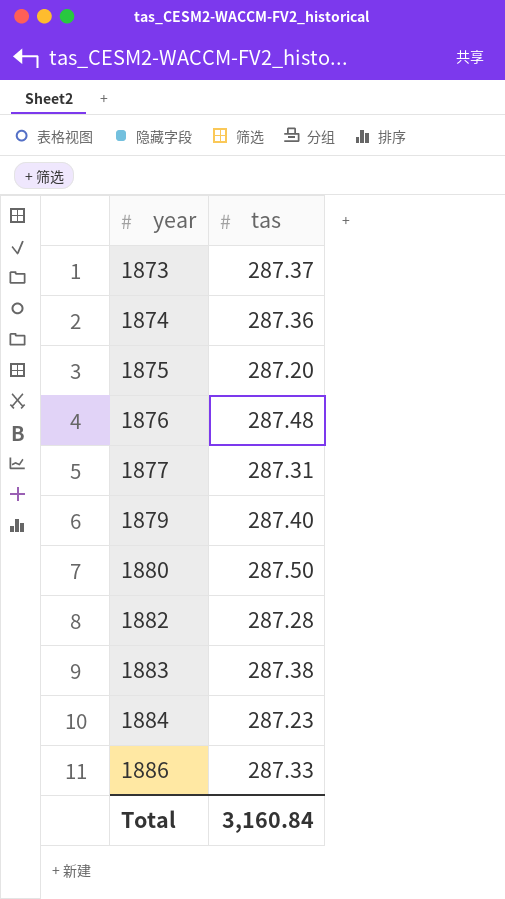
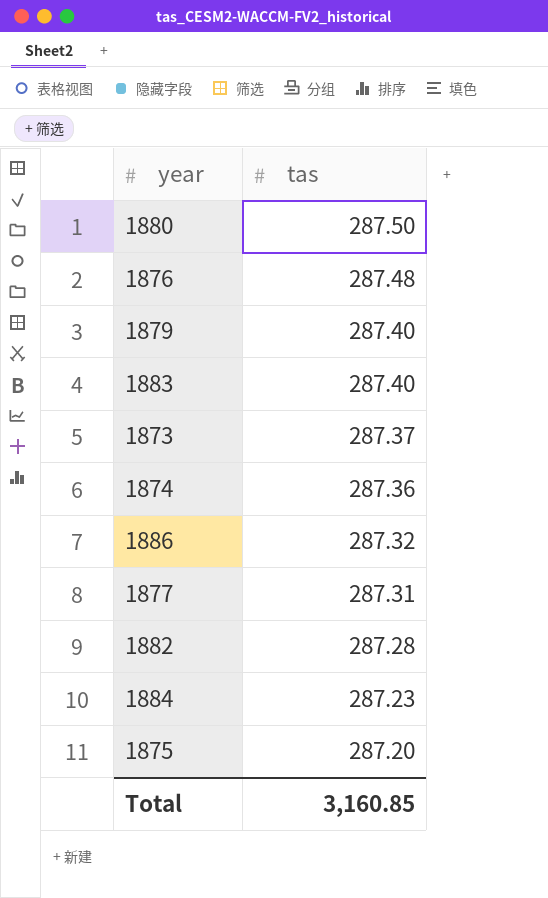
row order: year ascending -> tas descending
1883 | tas: 287.38 -> 287.40
1886 | tas: 287.33 -> 287.32
Total | tas: 3,160.84 -> 3,160.85

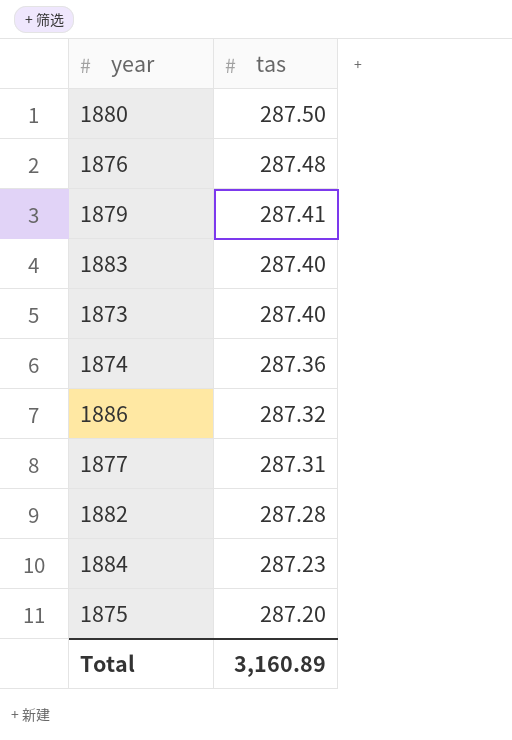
1879 | tas: 287.40 -> 287.41
1873 | tas: 287.37 -> 287.40
Total | tas: 3,160.85 -> 3,160.89

